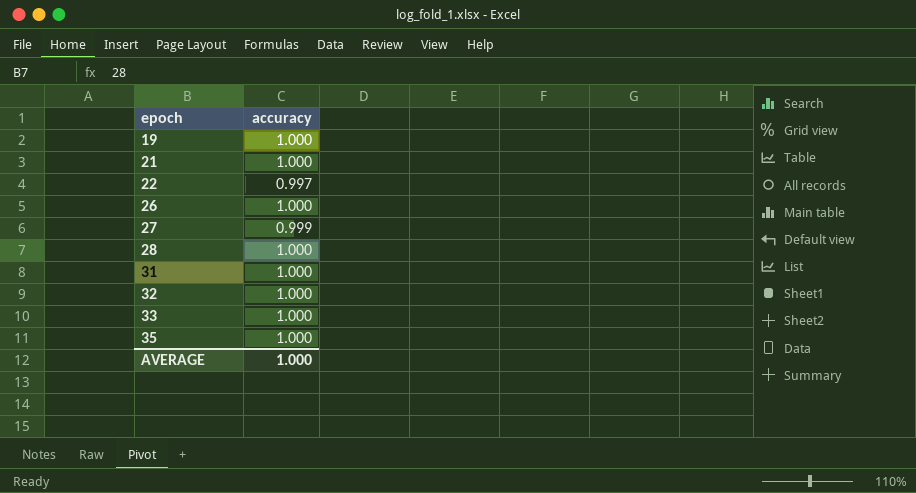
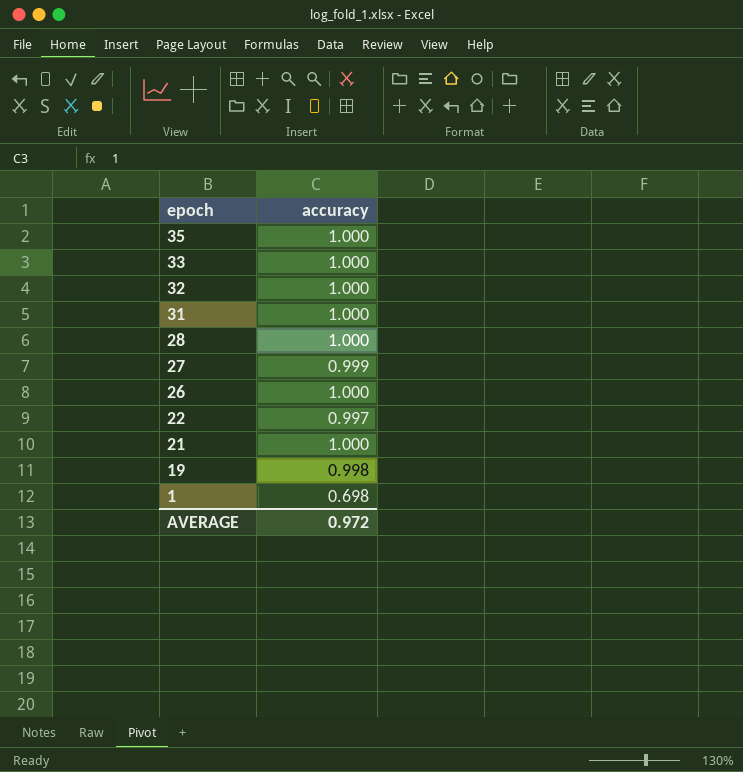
row order: epoch ascending -> epoch descending
19 | accuracy: 1.000 -> 0.998
row 1: none -> 0.698
AVERAGE | accuracy: 1.000 -> 0.972

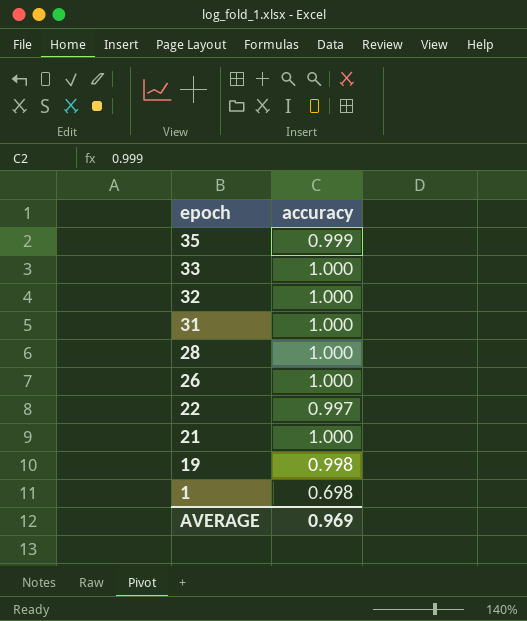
row 27: 0.999 -> none
35 | accuracy: 1.000 -> 0.999
AVERAGE | accuracy: 0.972 -> 0.969

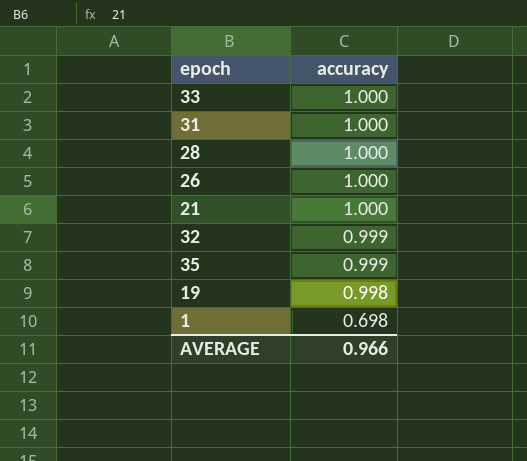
row order: epoch descending -> accuracy descending
row 22: 0.997 -> none
32 | accuracy: 1.000 -> 0.999
AVERAGE | accuracy: 0.969 -> 0.966

